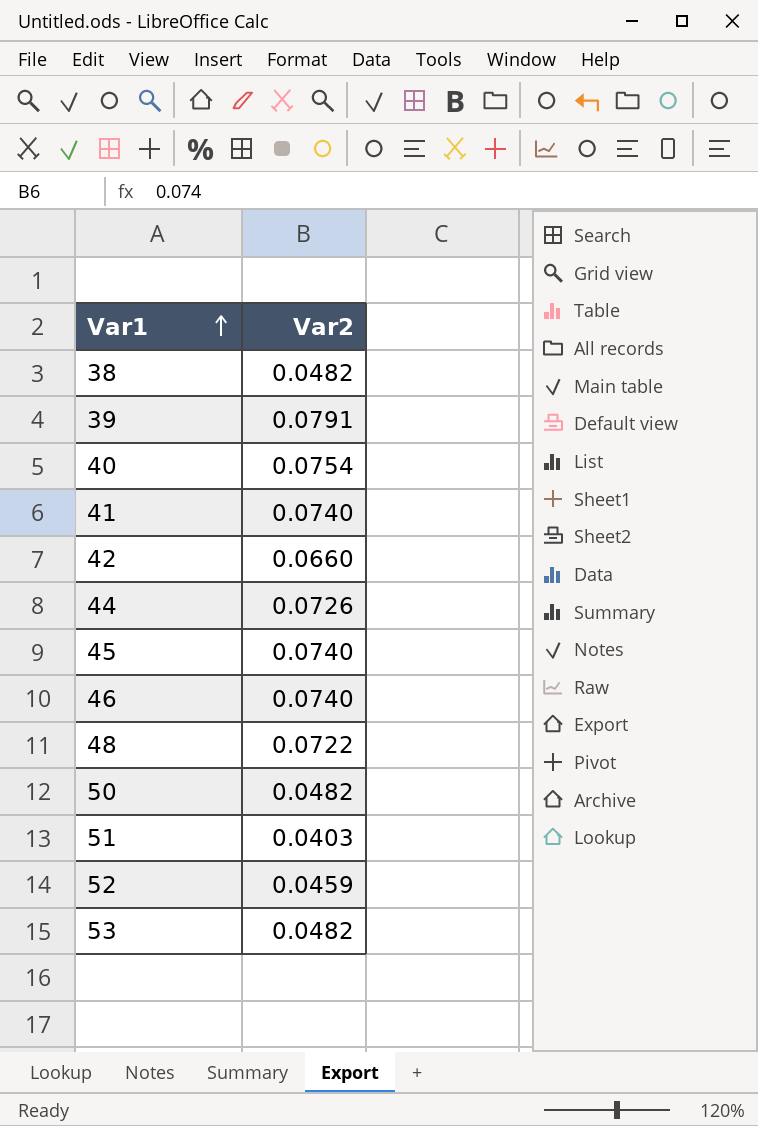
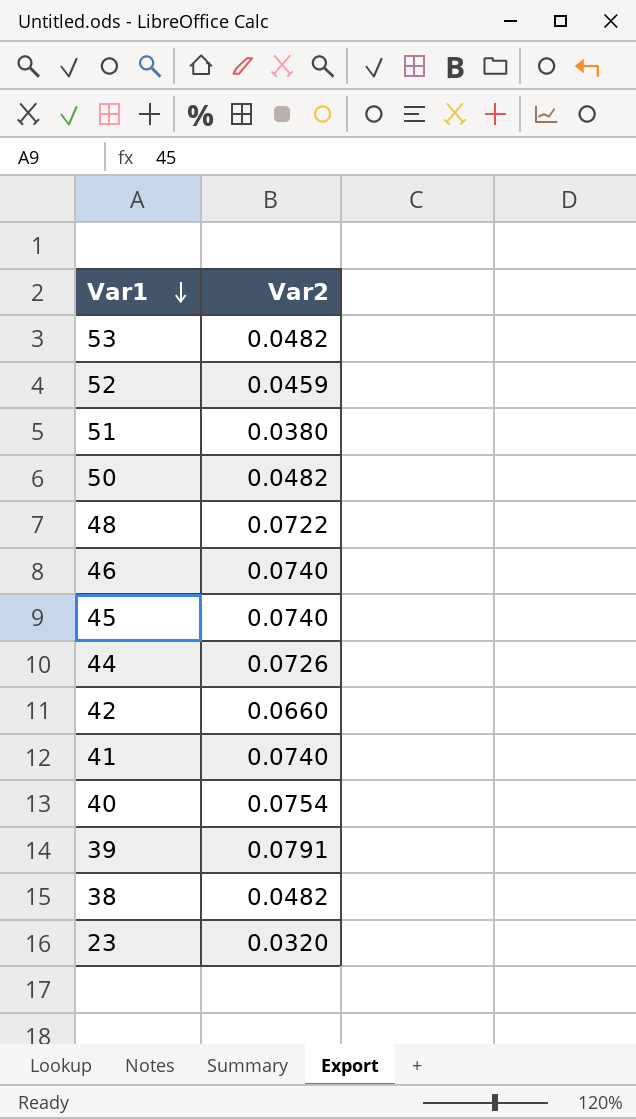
row order: Var1 ascending -> Var1 descending
51 | Var2: 0.0403 -> 0.0380
row 23: none -> 0.0320

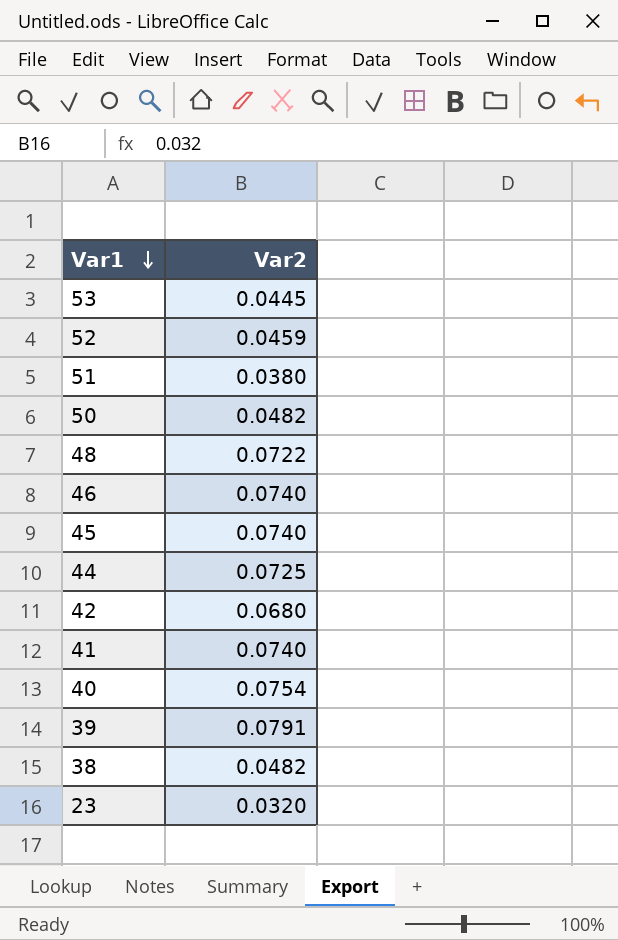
53 | Var2: 0.0482 -> 0.0445
44 | Var2: 0.0726 -> 0.0725
42 | Var2: 0.0660 -> 0.0680

